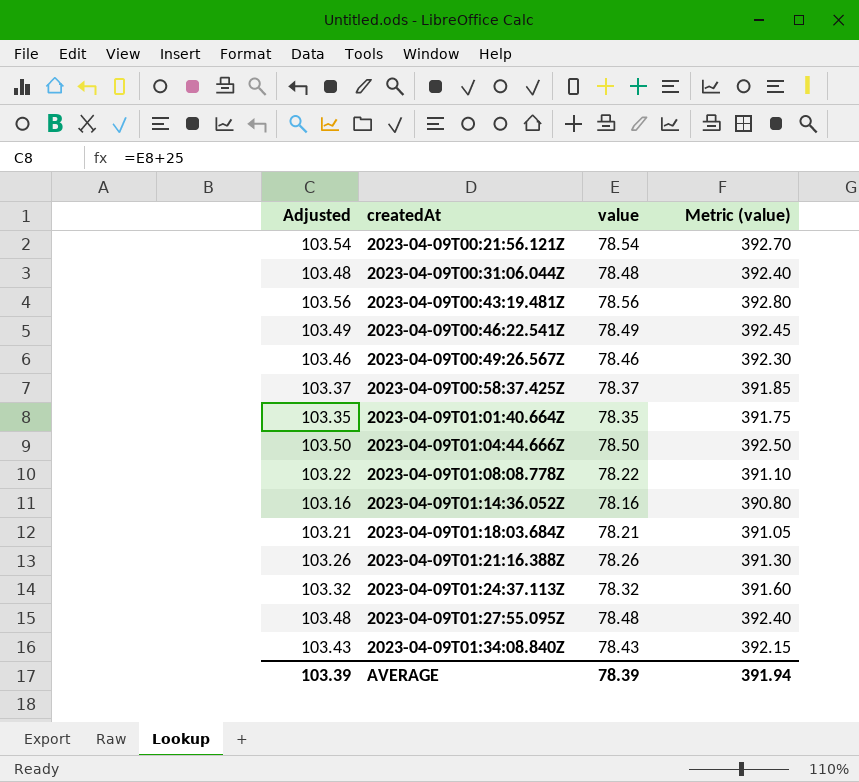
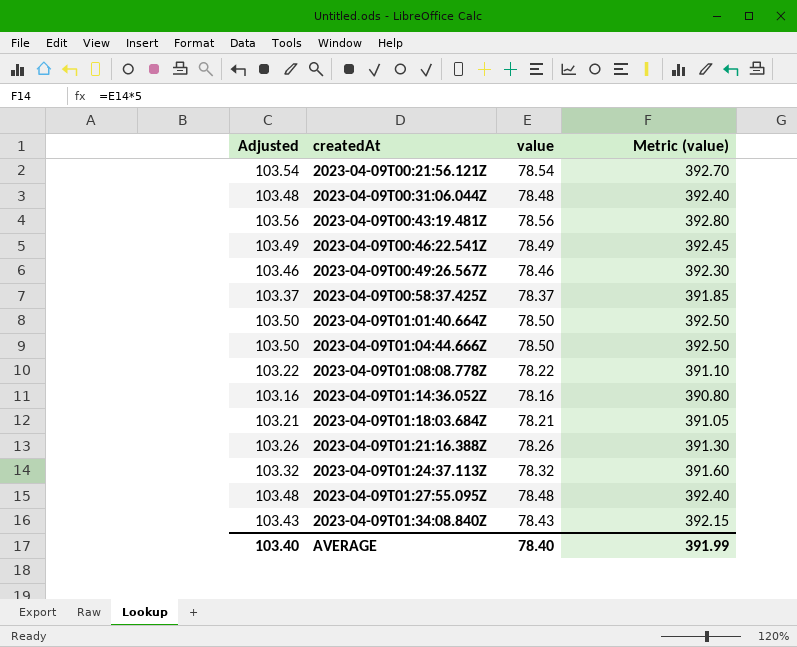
2023-04-09T01:01:40.664Z | Adjusted: 103.35 -> 103.50
2023-04-09T01:01:40.664Z | value: 78.35 -> 78.50
2023-04-09T01:01:40.664Z | Metric (value): 391.75 -> 392.50
AVERAGE | Adjusted: 103.39 -> 103.40
AVERAGE | value: 78.39 -> 78.40
AVERAGE | Metric (value): 391.94 -> 391.99

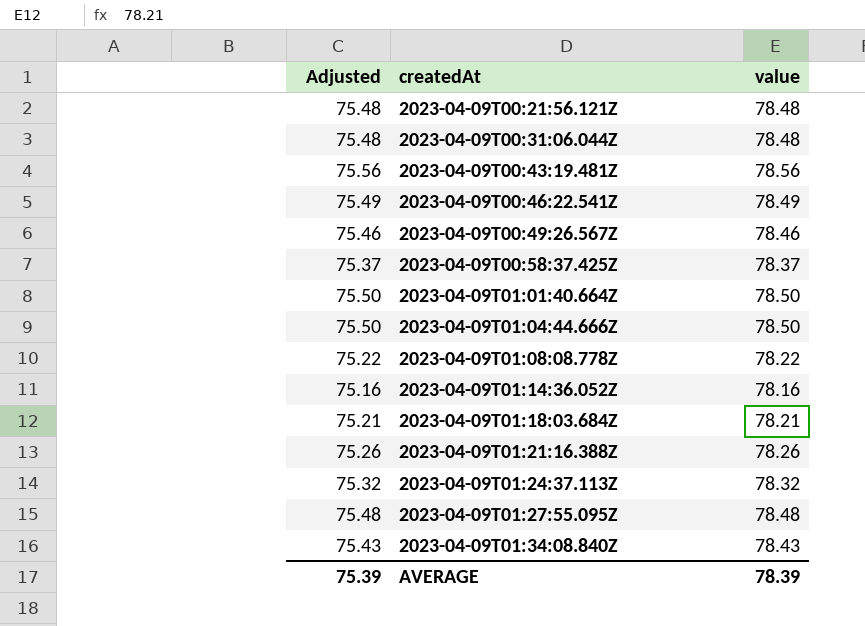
column Metric (value) | formula: [value] * 5 -> none
column Adjusted | formula: [value] + 25 -> [value] - 3
2023-04-09T00:21:56.121Z | value: 78.54 -> 78.48
AVERAGE | Adjusted: 103.40 -> 75.39
AVERAGE | value: 78.40 -> 78.39

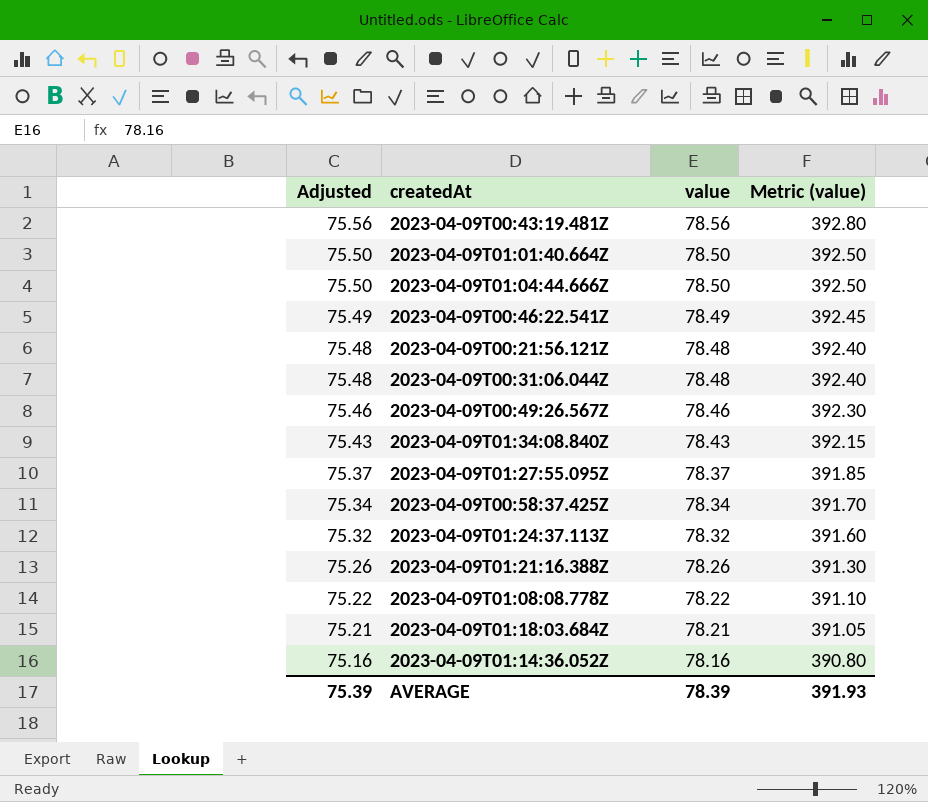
row order: createdAt ascending -> Adjusted descending
column Metric (value) | formula: none -> [value] * 5
2023-04-09T01:27:55.095Z | Adjusted: 75.48 -> 75.37
2023-04-09T01:27:55.095Z | value: 78.48 -> 78.37
2023-04-09T00:58:37.425Z | Adjusted: 75.37 -> 75.34
2023-04-09T00:58:37.425Z | value: 78.37 -> 78.34

